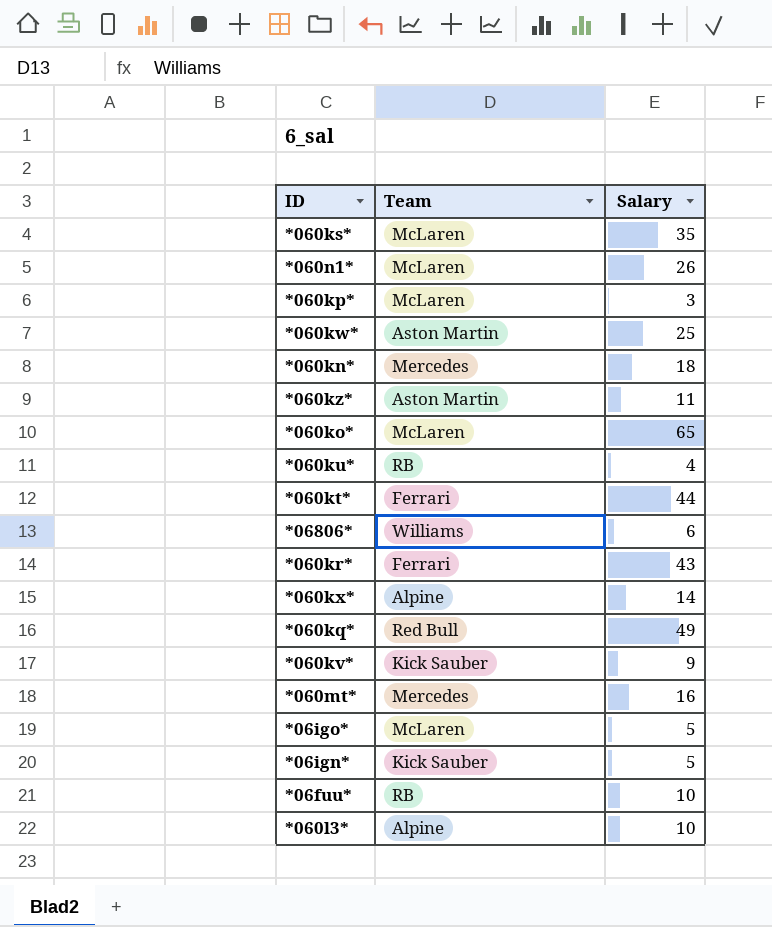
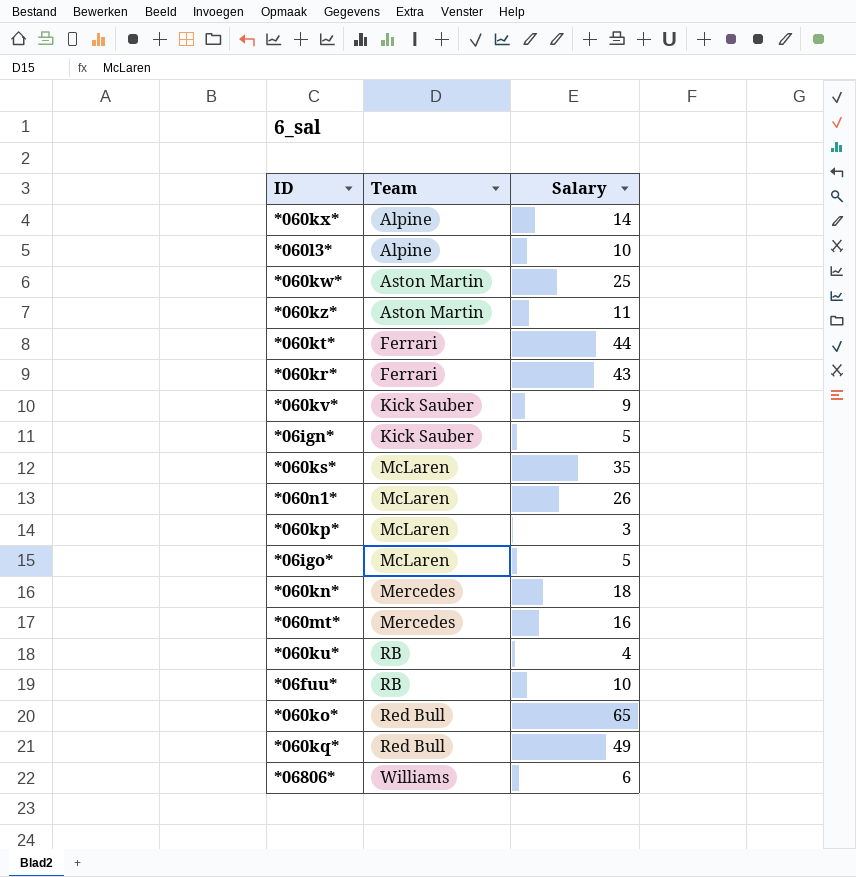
row order: none -> Team ascending
*060ko* | Team: McLaren -> Red Bull

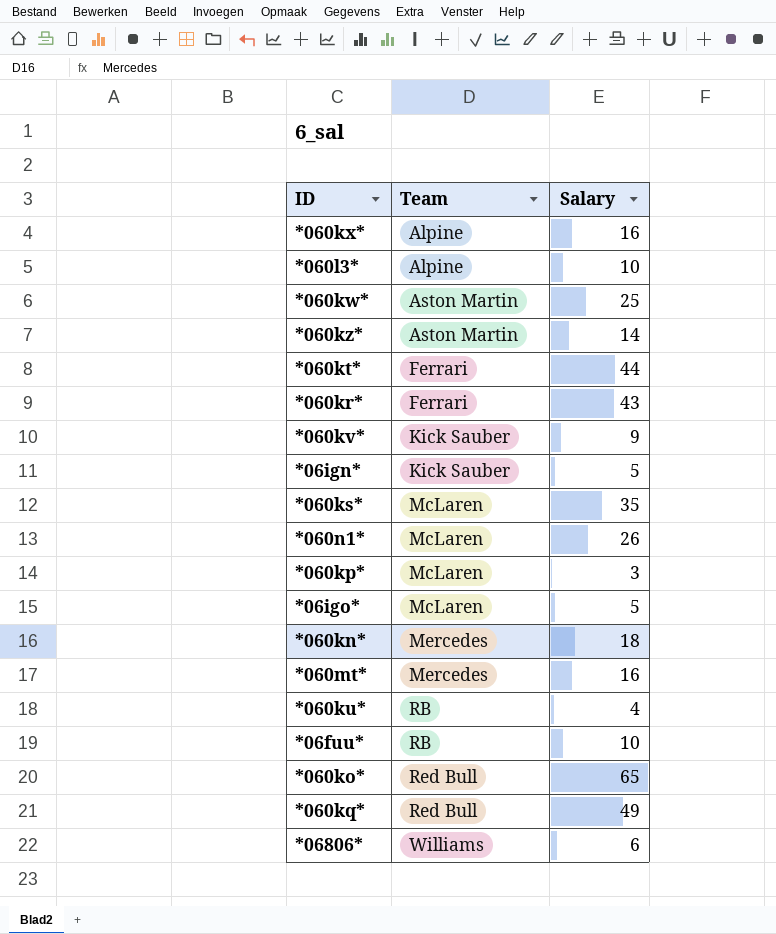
*060kx* | Salary: 14 -> 16
*060kz* | Salary: 11 -> 14

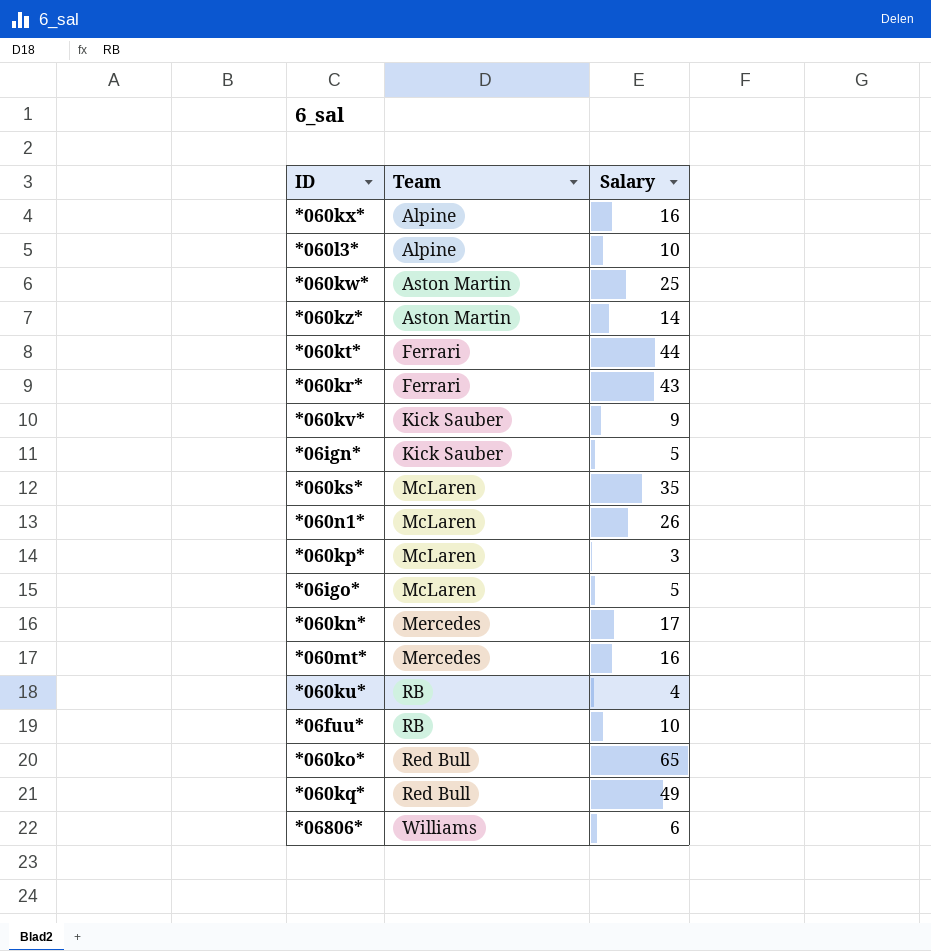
*060kn* | Salary: 18 -> 17

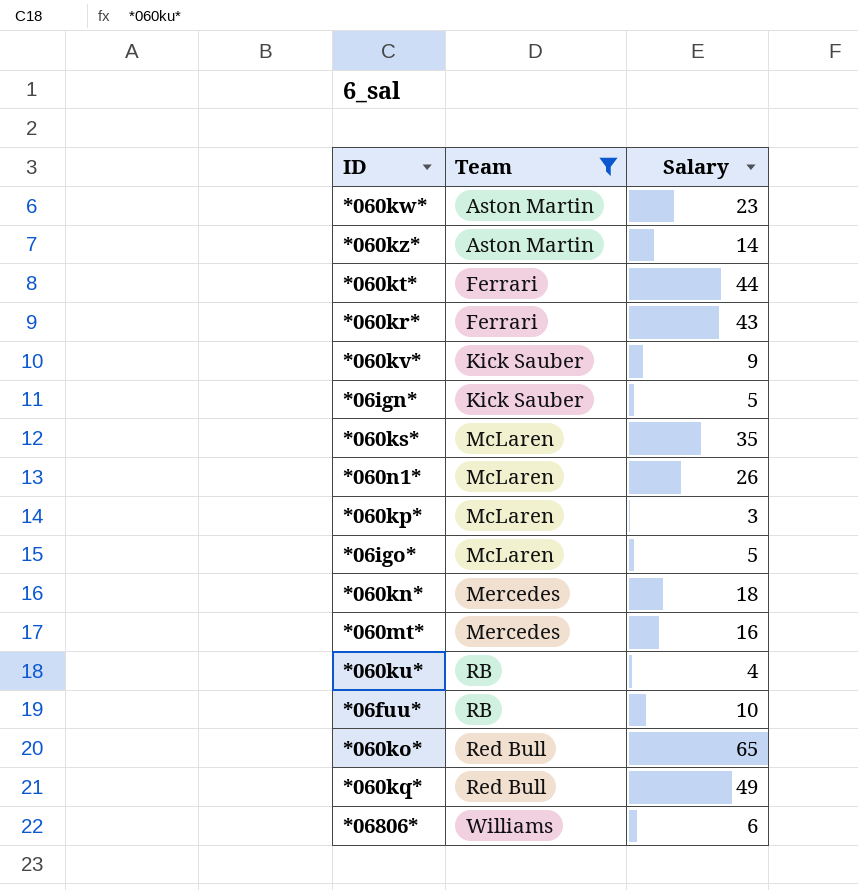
filter: none -> Team != Alpine
*060kw* | Salary: 25 -> 23
*060kn* | Salary: 17 -> 18

